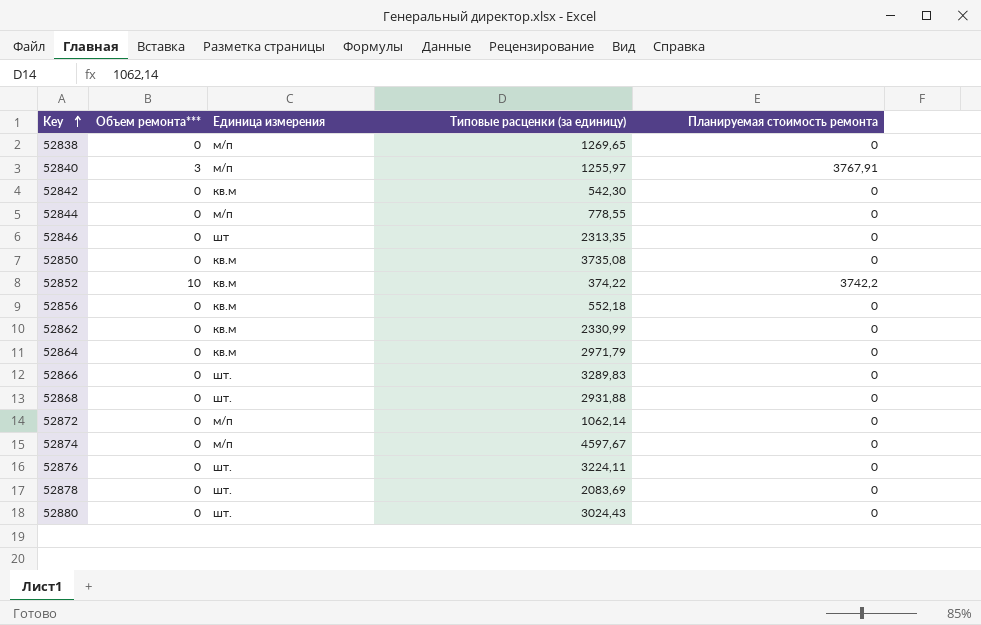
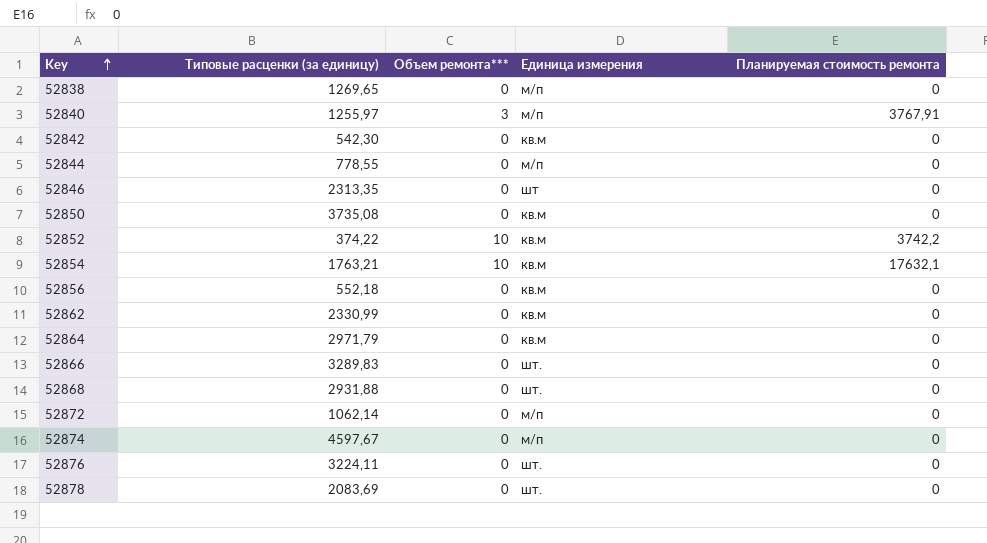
column Типовые расценки (за единицу) | position: 4 -> 2
row 52880: 0 | шт. | 3024,43 | 0 -> none
row 52854: none -> 1763,21 | 10 | кв.м | 17632,1

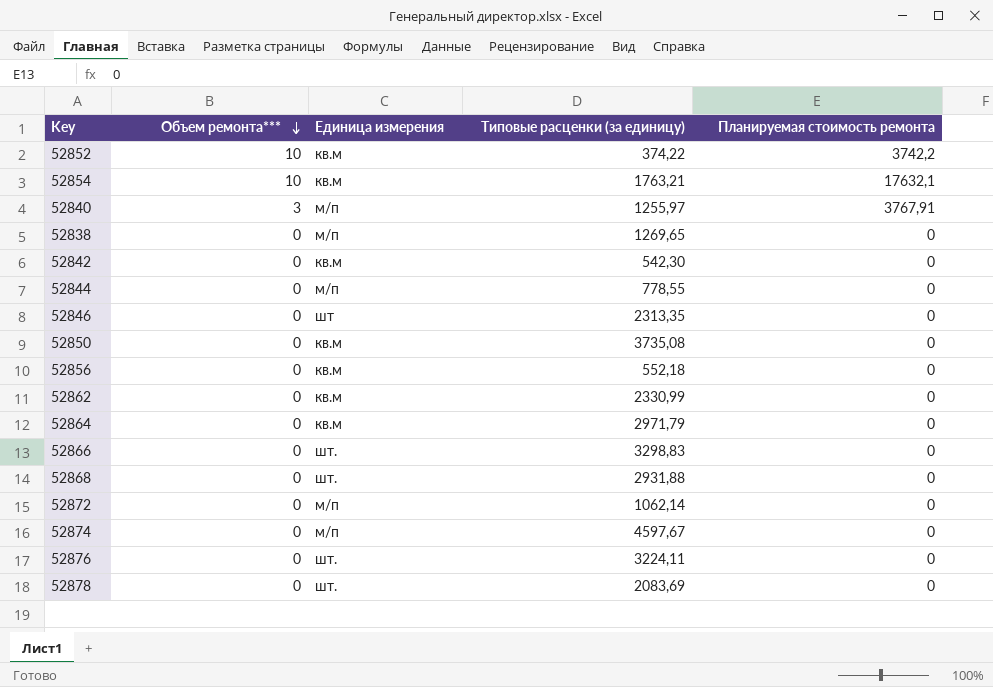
row order: Key ascending -> Объем ремонта*** descending
column Типовые расценки (за единицу) | position: 2 -> 4
52866 | Типовые расценки (за единицу): 3289,83 -> 3298,83

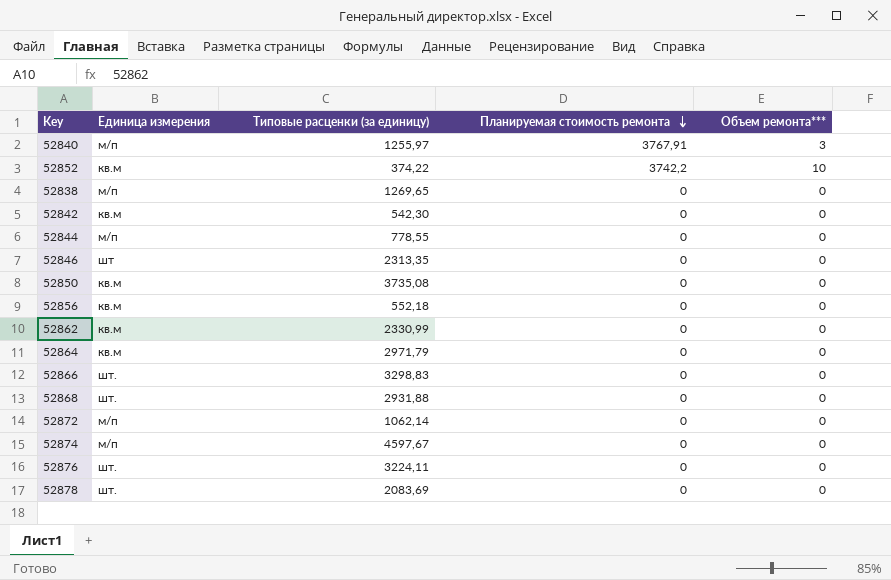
row order: Объем ремонта*** descending -> Планируемая стоимость ремонта descending
column Объем ремонта*** | position: 2 -> 5
row 52854: 10 | кв.м | 1763,21 | 17632,1 -> none

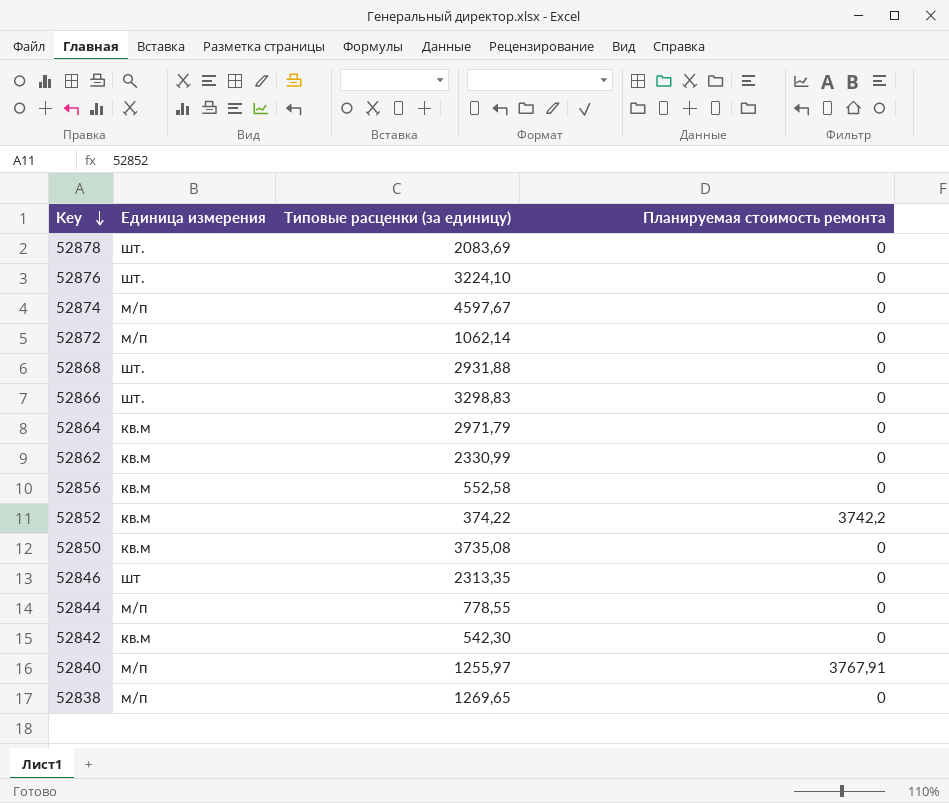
row order: Планируемая стоимость ремонта descending -> Key descending
column Объем ремонта*** | position: 5 -> none
52876 | Типовые расценки (за единицу): 3224,11 -> 3224,10
52856 | Типовые расценки (за единицу): 552,18 -> 552,58

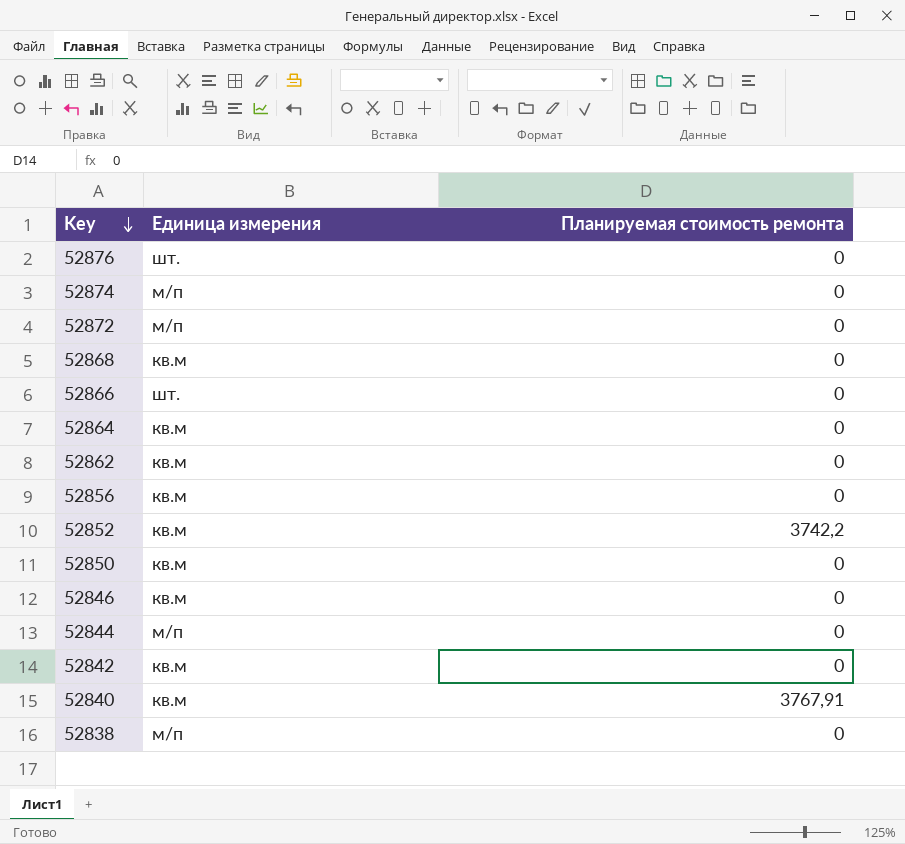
column Типовые расценки (за единицу) | position: 3 -> none
row 52878: шт. | 2083,69 | 0 -> none
52868 | Единица измерения: шт. -> кв.м
52846 | Единица измерения: шт -> кв.м
52840 | Единица измерения: м/п -> кв.м

